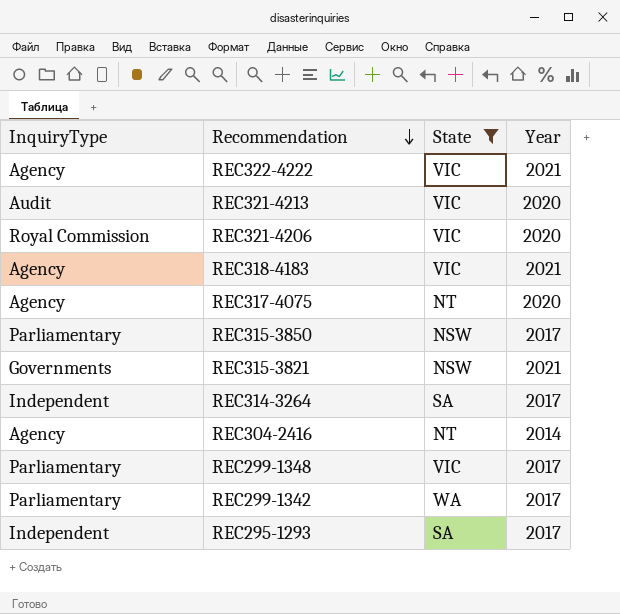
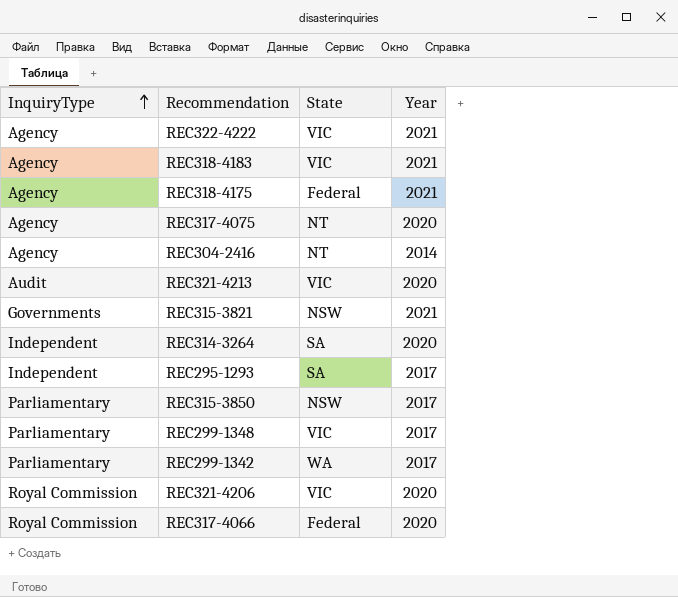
filter: State != Federal -> none
row order: Recommendation descending -> InquiryType ascending
REC314-3264 | Year: 2017 -> 2020

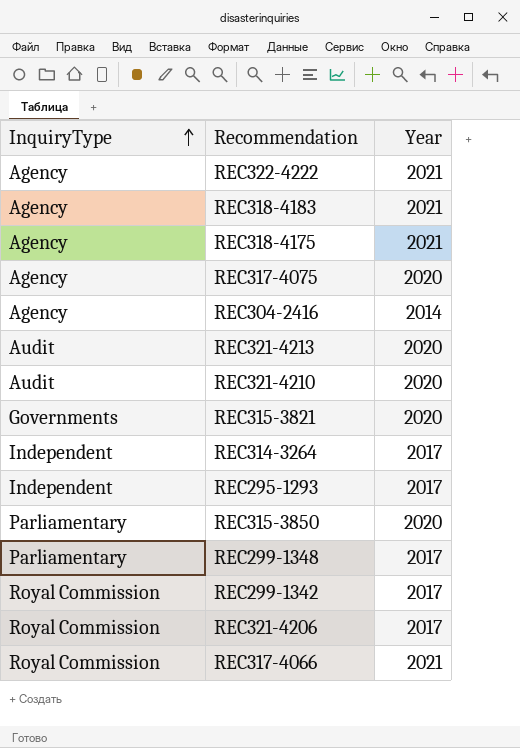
column State | position: 3 -> none
row REC321-4210: none -> Audit | 2020
REC315-3821 | Year: 2021 -> 2020
REC314-3264 | Year: 2020 -> 2017
REC315-3850 | Year: 2017 -> 2020
REC299-1342 | InquiryType: Parliamentary -> Royal Commission
REC321-4206 | Year: 2020 -> 2017
REC317-4066 | Year: 2020 -> 2021

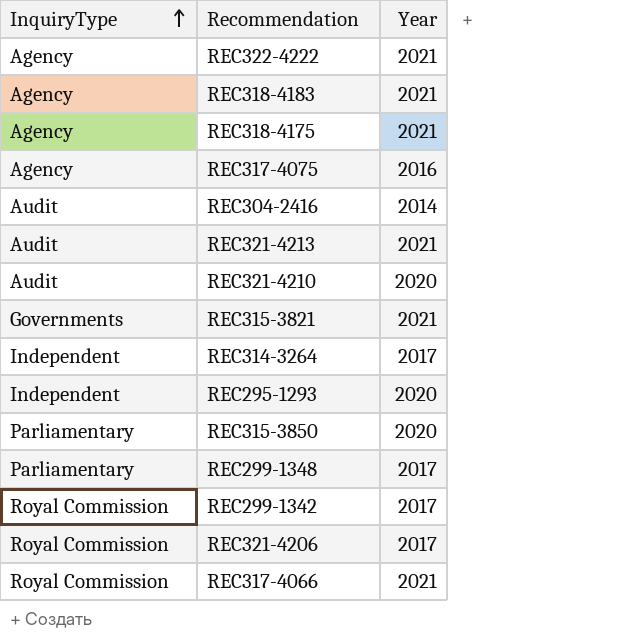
REC317-4075 | Year: 2020 -> 2016
REC304-2416 | InquiryType: Agency -> Audit
REC321-4213 | Year: 2020 -> 2021
REC315-3821 | Year: 2020 -> 2021
REC295-1293 | Year: 2017 -> 2020

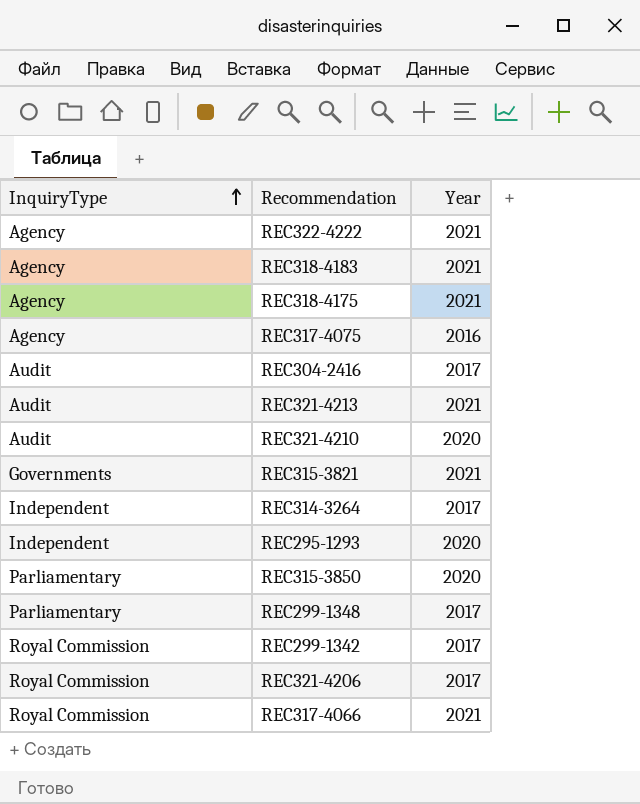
REC304-2416 | Year: 2014 -> 2017

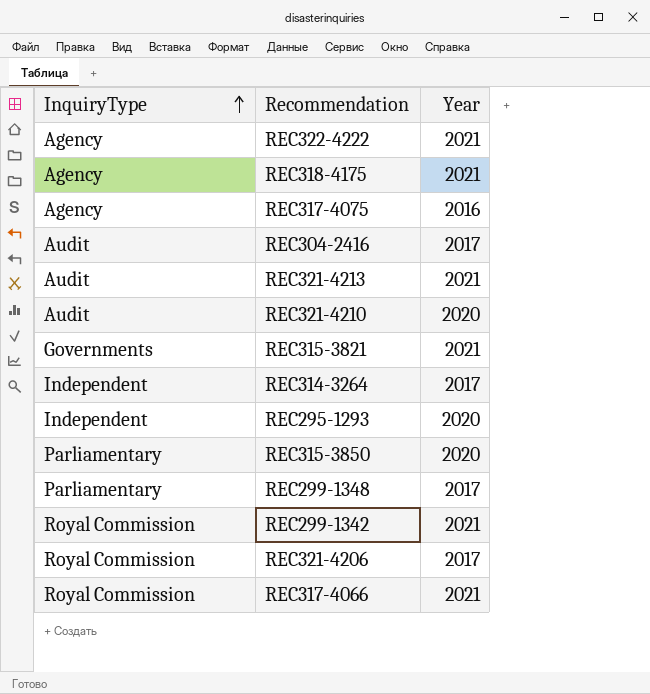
row REC318-4183: Agency | 2021 -> none
REC299-1342 | Year: 2017 -> 2021

